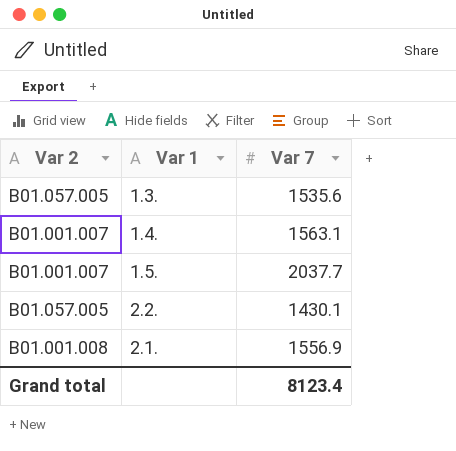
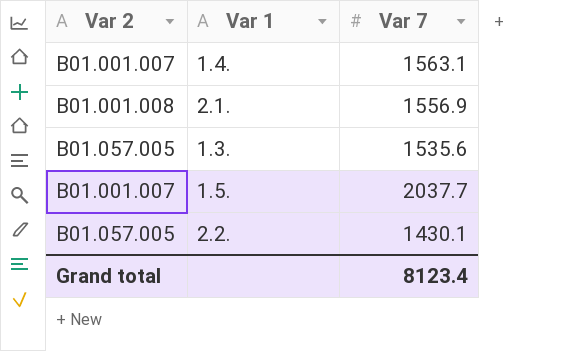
row order: none -> Var 2 ascending

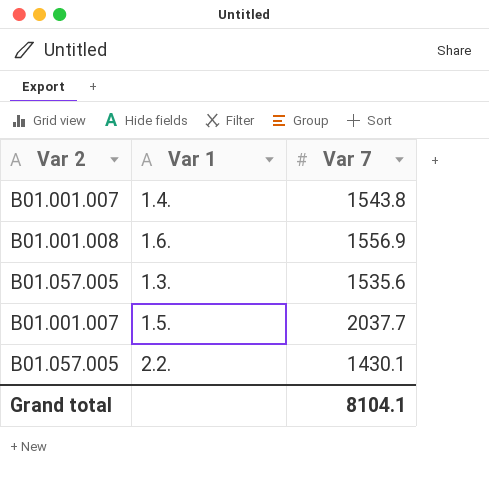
B01.001.007 | Var 7: 1563.1 -> 1543.8
B01.001.008 | Var 1: 2.1. -> 1.6.
Grand total | Var 7: 8123.4 -> 8104.1

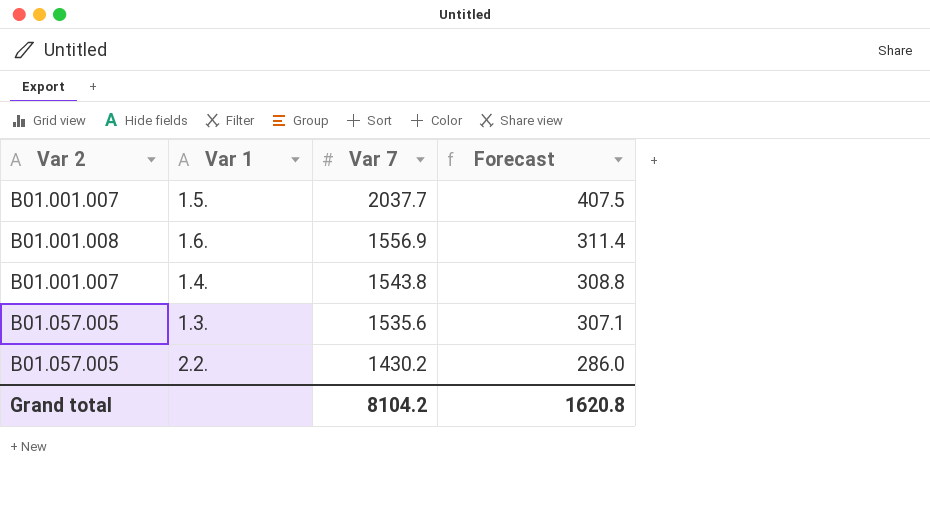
row order: Var 2 ascending -> Var 7 descending
column Forecast | formula: none -> [Var 7] * 0.2
В01.057.005 | Var 7: 1430.1 -> 1430.2
Grand total | Var 7: 8104.1 -> 8104.2

